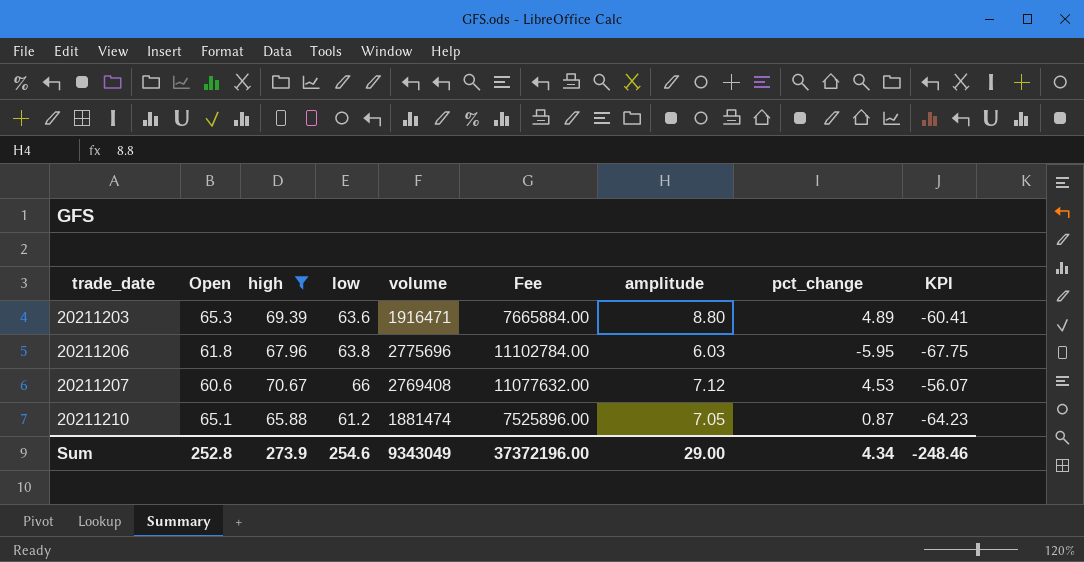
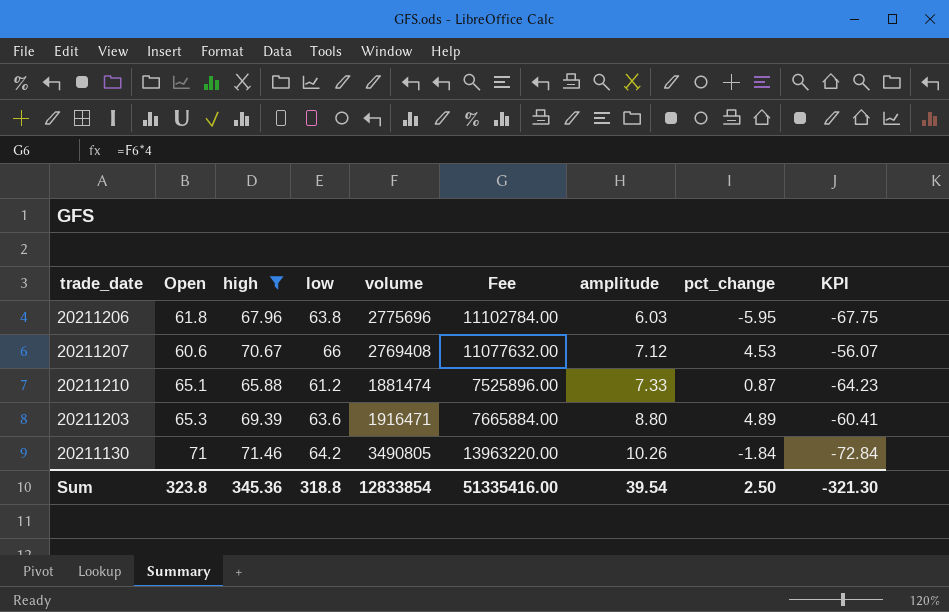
row order: trade_date ascending -> amplitude ascending
20211210 | amplitude: 7.05 -> 7.33
row 20211130: none -> 71 | 71.46 | 64.2 | 3490805 | 13963220.00 | 10.26 | -1.84 | -72.84
Sum | Open: 252.8 -> 323.8
Sum | high: 273.9 -> 345.36
Sum | low: 254.6 -> 318.8
Sum | volume: 9343049 -> 12833854
Sum | Fee: 37372196.00 -> 51335416.00
Sum | amplitude: 29.00 -> 39.54
Sum | pct_change: 4.34 -> 2.50
Sum | KPI: -248.46 -> -321.30

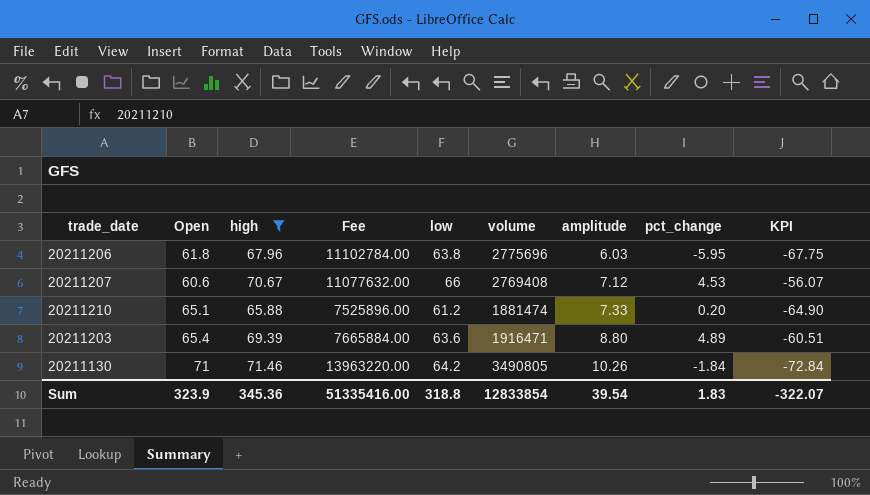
column Fee | position: 6 -> 4
20211210 | pct_change: 0.87 -> 0.20
20211210 | KPI: -64.23 -> -64.90
20211203 | Open: 65.3 -> 65.4
20211203 | KPI: -60.41 -> -60.51
Sum | Open: 323.8 -> 323.9
Sum | pct_change: 2.50 -> 1.83
Sum | KPI: -321.30 -> -322.07

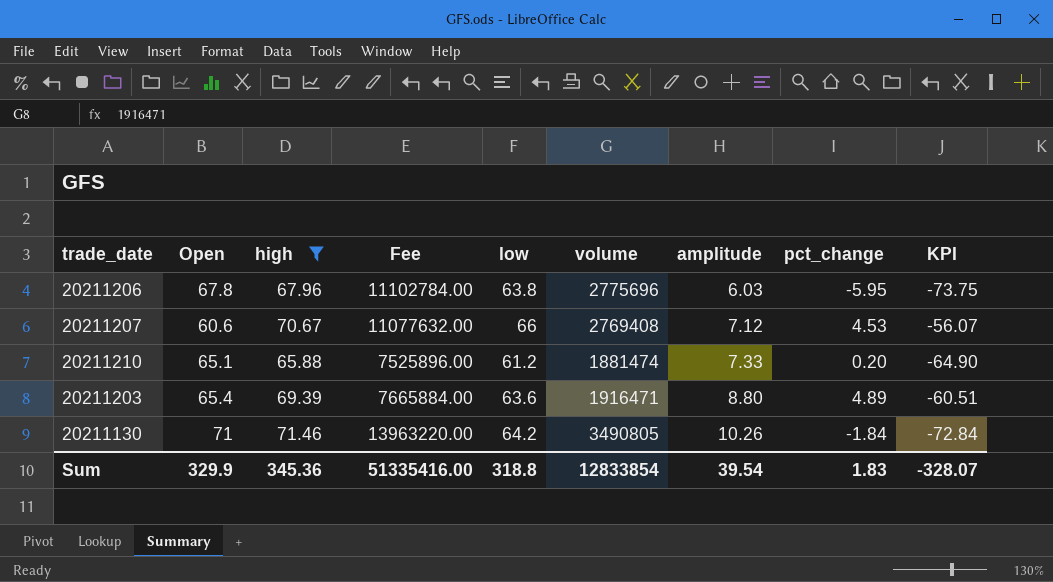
20211206 | Open: 61.8 -> 67.8
20211206 | KPI: -67.75 -> -73.75
Sum | Open: 323.9 -> 329.9
Sum | KPI: -322.07 -> -328.07

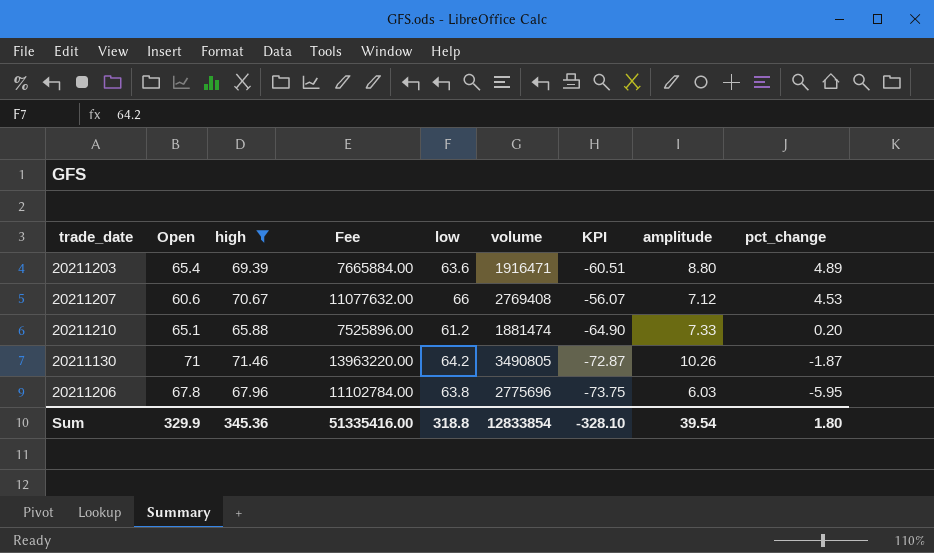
row order: amplitude ascending -> pct_change descending
column KPI | position: 9 -> 7
20211130 | KPI: -72.84 -> -72.87
20211130 | pct_change: -1.84 -> -1.87
Sum | KPI: -328.07 -> -328.10
Sum | pct_change: 1.83 -> 1.80

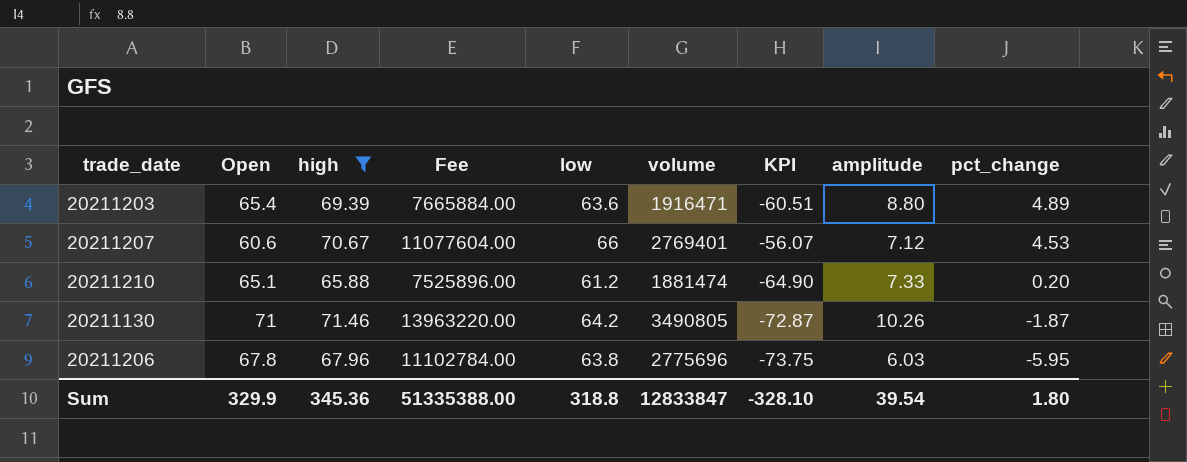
20211207 | Fee: 11077632.00 -> 11077604.00
20211207 | volume: 2769408 -> 2769401
Sum | Fee: 51335416.00 -> 51335388.00
Sum | volume: 12833854 -> 12833847

